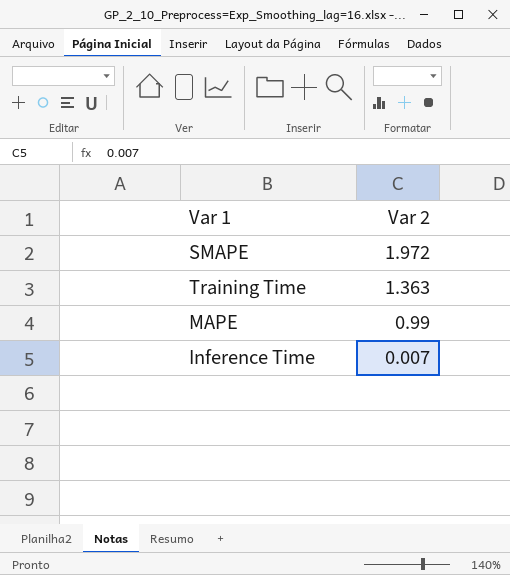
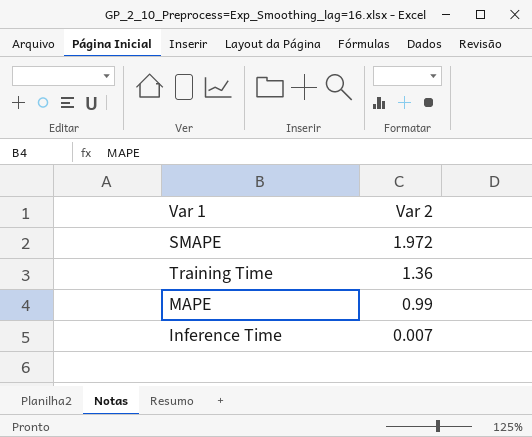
Training Time | Var 2: 1.363 -> 1.36

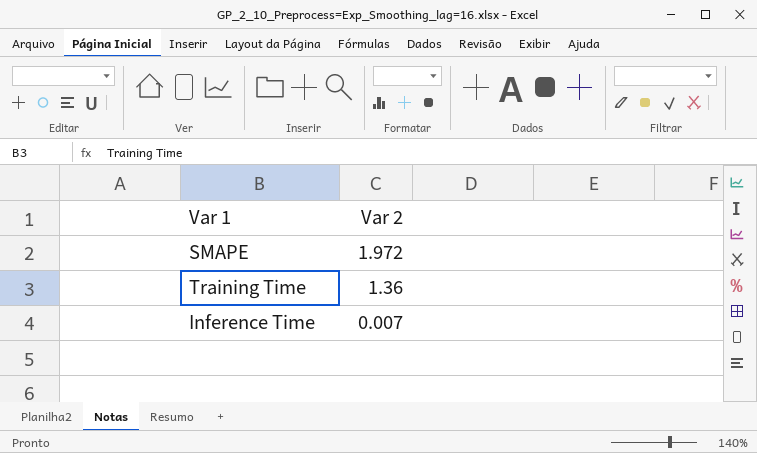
row MAPE: 0.99 -> none

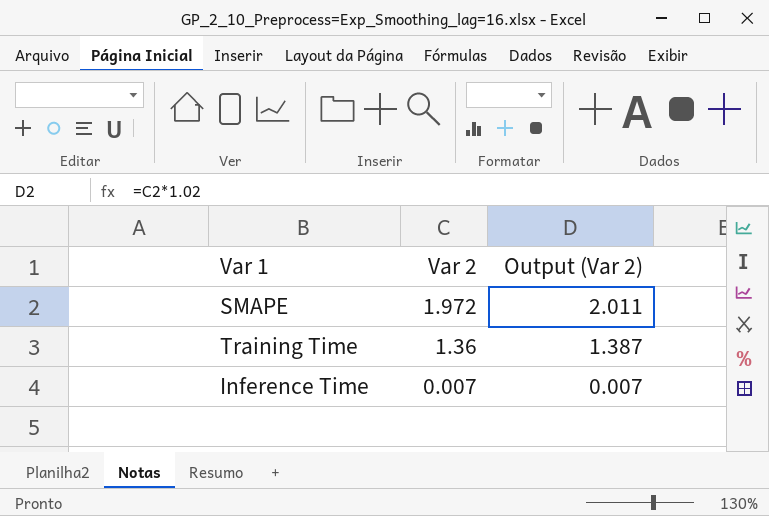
column Output (Var 2) | formula: none -> [Var 2] * 1.02

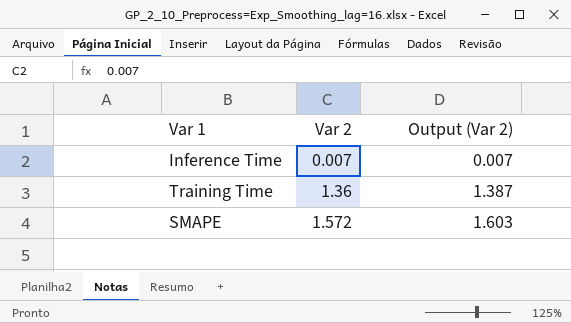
row order: Var 2 descending -> Var 2 ascending
SMAPE | Var 2: 1.972 -> 1.572
SMAPE | Output (Var 2): 2.011 -> 1.603

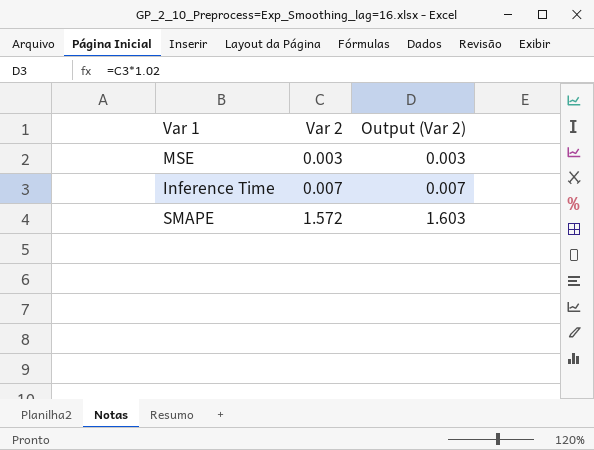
row Training Time: 1.36 | 1.387 -> none
row MSE: none -> 0.003 | 0.003

